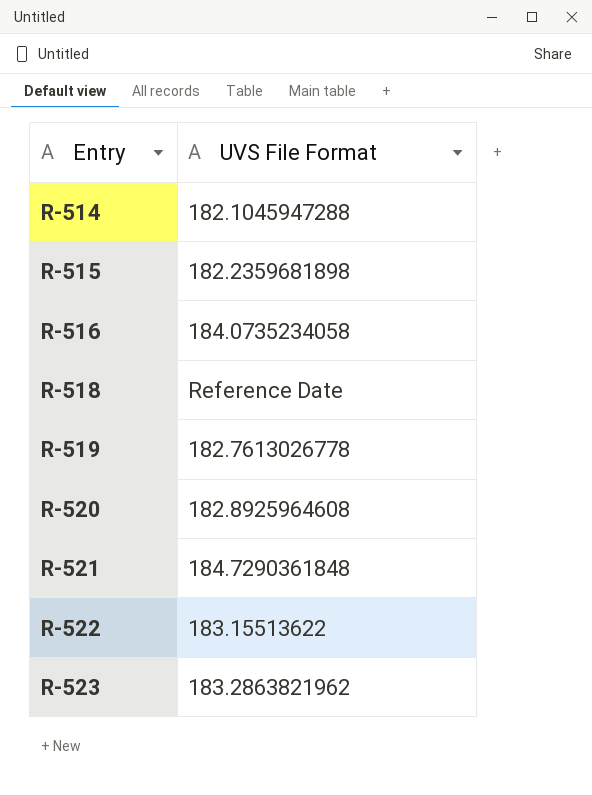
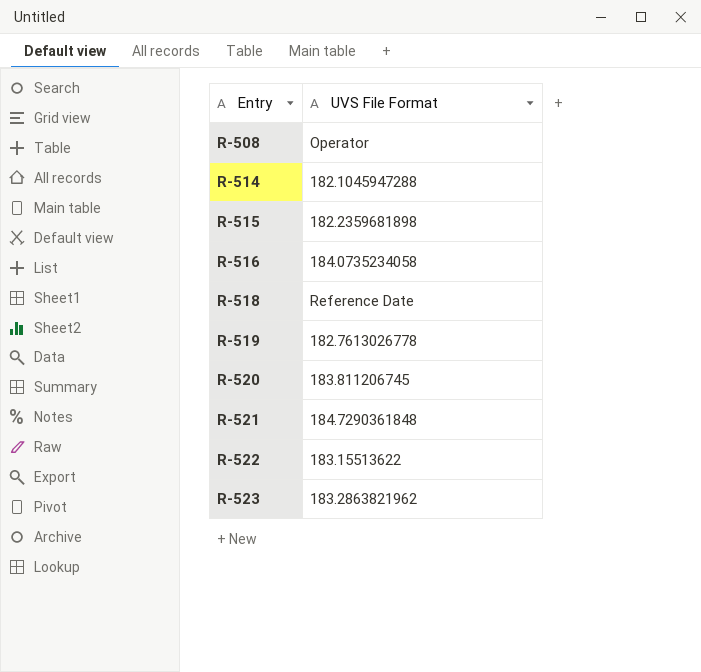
row R-508: none -> Operator
R-520 | UVS File Format: 182.8925964608 -> 183.811206745

